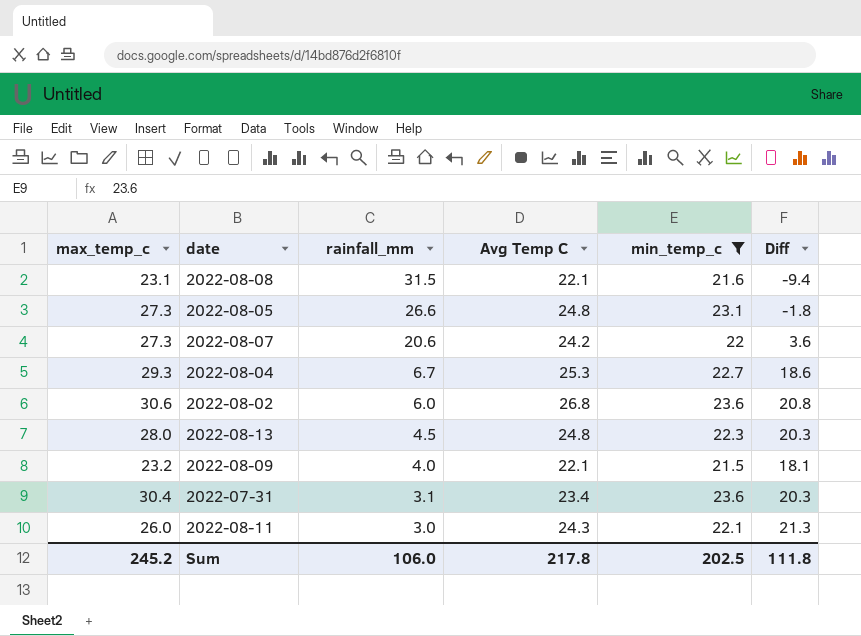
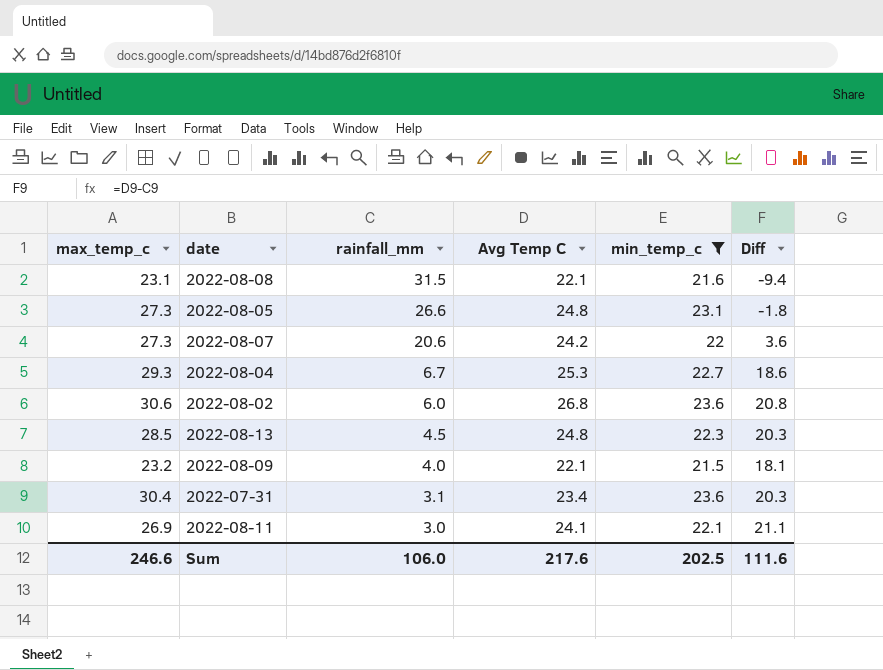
2022-08-13 | max_temp_c: 28.0 -> 28.5
2022-08-11 | max_temp_c: 26.0 -> 26.9
2022-08-11 | Avg Temp C: 24.3 -> 24.1
2022-08-11 | Diff: 21.3 -> 21.1
Sum | max_temp_c: 245.2 -> 246.6
Sum | Avg Temp C: 217.8 -> 217.6
Sum | Diff: 111.8 -> 111.6

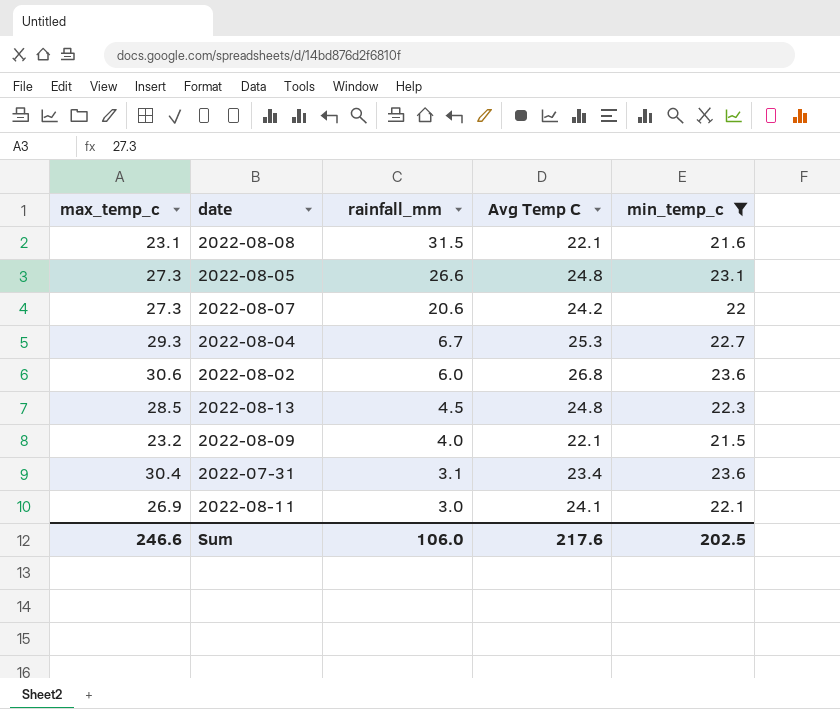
column Diff | formula: [Avg Temp C] - [rainfall_mm] -> none

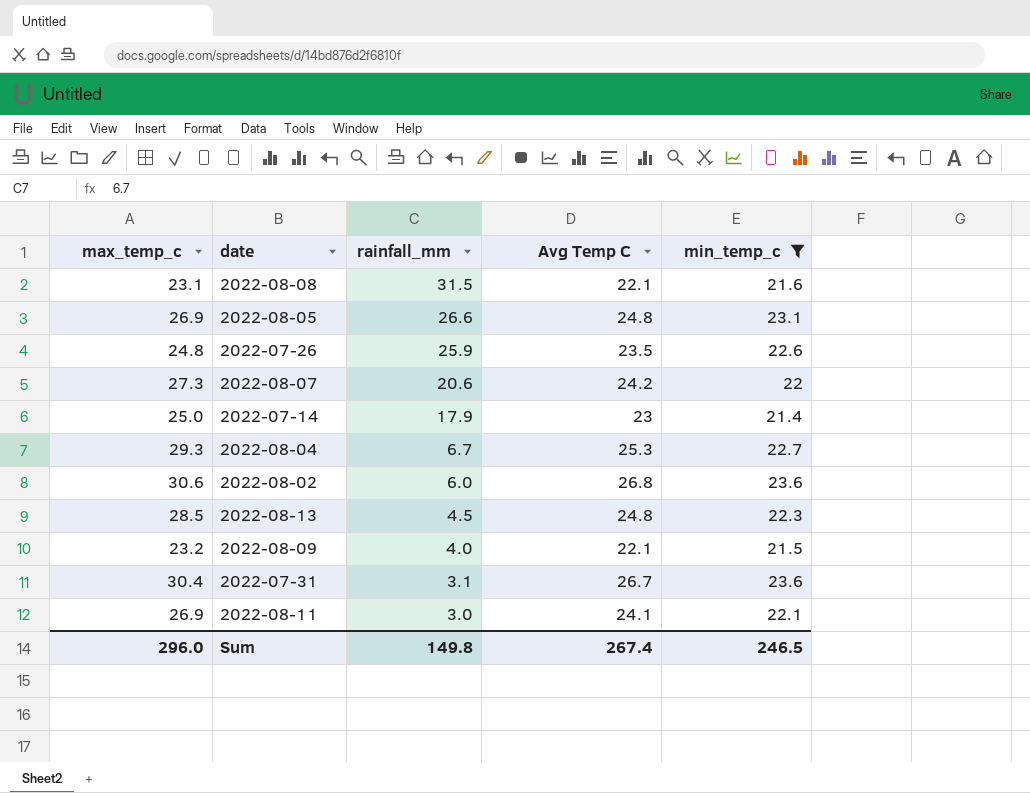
2022-08-05 | max_temp_c: 27.3 -> 26.9
row 2022-07-26: none -> 24.8 | 25.9 | 23.5 | 22.6
row 2022-07-14: none -> 25.0 | 17.9 | 23 | 21.4
2022-07-31 | Avg Temp C: 23.4 -> 26.7
Sum | max_temp_c: 246.6 -> 296.0
Sum | rainfall_mm: 106.0 -> 149.8
Sum | Avg Temp C: 217.6 -> 267.4
Sum | min_temp_c: 202.5 -> 246.5

